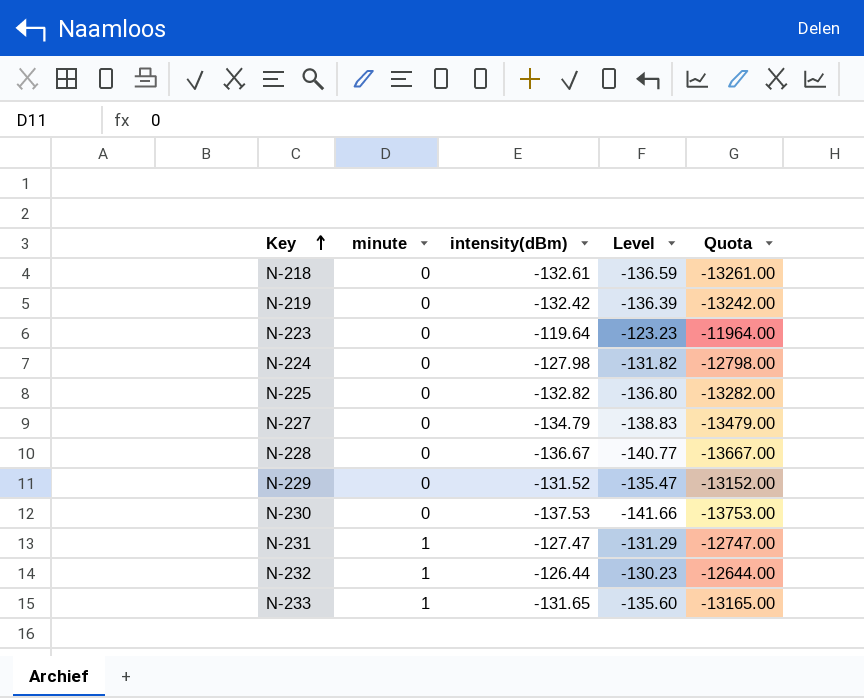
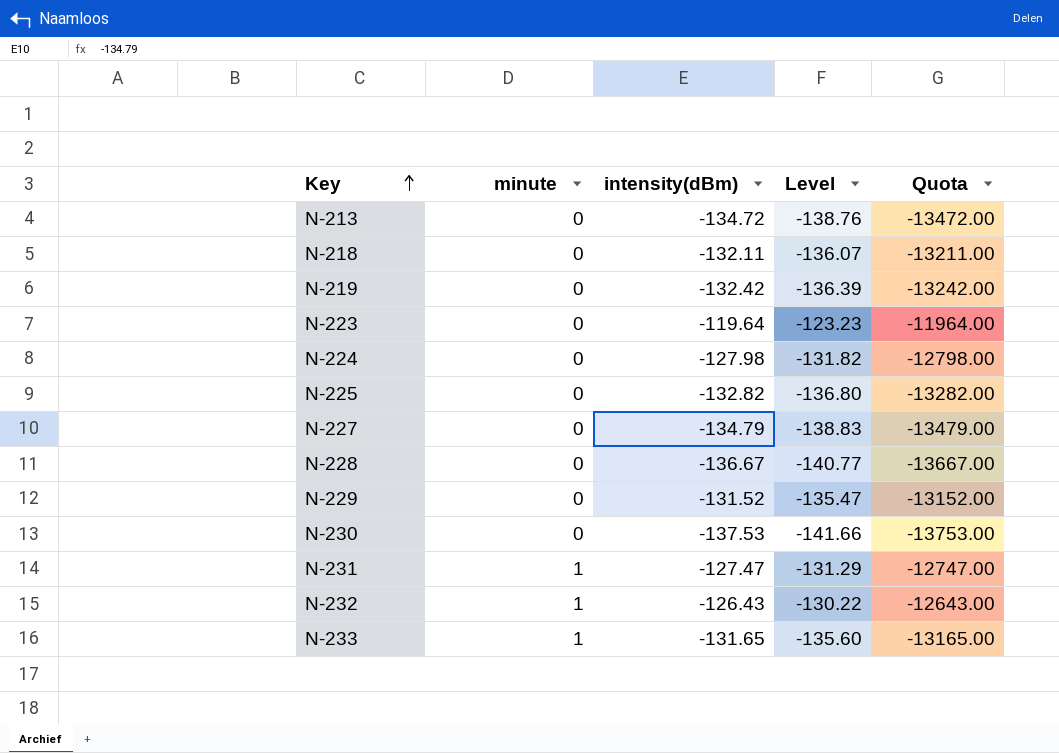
row N-213: none -> 0 | -134.72 | -138.76 | -13472.00
N-218 | intensity(dBm): -132.61 -> -132.11
N-218 | Level: -136.59 -> -136.07
N-218 | Quota: -13261.00 -> -13211.00
N-232 | intensity(dBm): -126.44 -> -126.43
N-232 | Level: -130.23 -> -130.22
N-232 | Quota: -12644.00 -> -12643.00

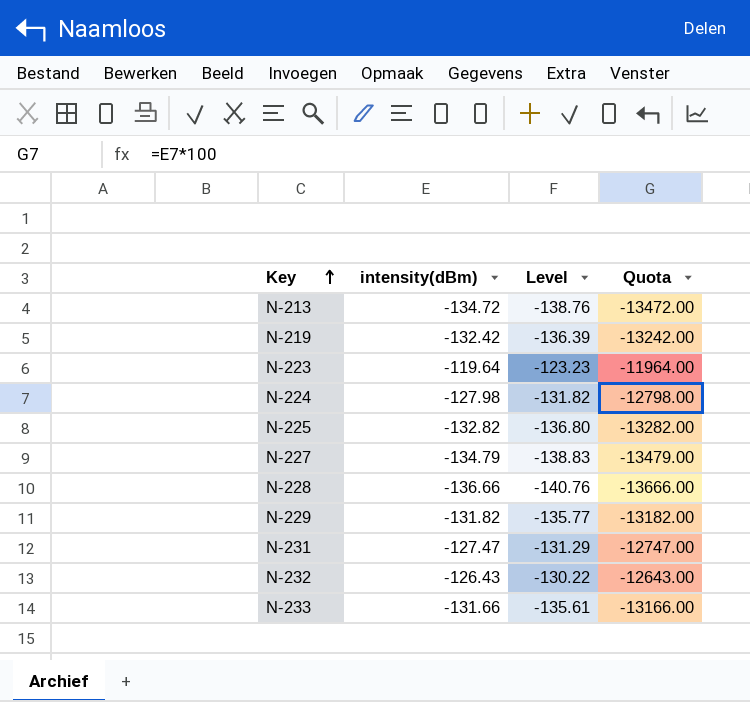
column minute | position: 2 -> none
row N-218: 0 | -132.11 | -136.07 | -13211.00 -> none
row N-230: 0 | -137.53 | -141.66 | -13753.00 -> none
N-228 | intensity(dBm): -136.67 -> -136.66
N-228 | Level: -140.77 -> -140.76
N-228 | Quota: -13667.00 -> -13666.00
N-229 | intensity(dBm): -131.52 -> -131.82
N-229 | Level: -135.47 -> -135.77
N-229 | Quota: -13152.00 -> -13182.00
N-233 | intensity(dBm): -131.65 -> -131.66
N-233 | Level: -135.60 -> -135.61
N-233 | Quota: -13165.00 -> -13166.00

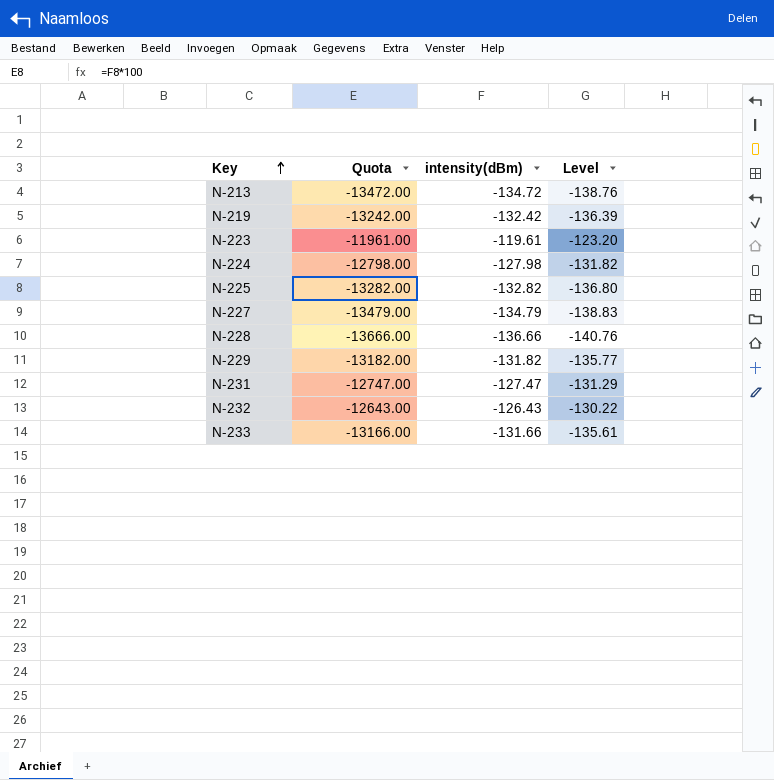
column Quota | position: 4 -> 2
N-223 | Quota: -11964.00 -> -11961.00
N-223 | intensity(dBm): -119.64 -> -119.61
N-223 | Level: -123.23 -> -123.20

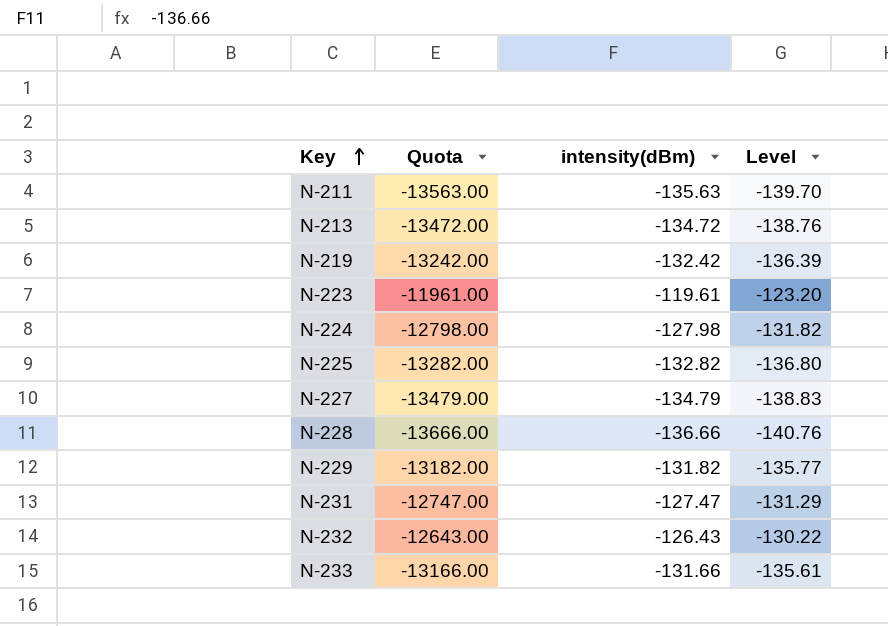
row N-211: none -> -13563.00 | -135.63 | -139.70

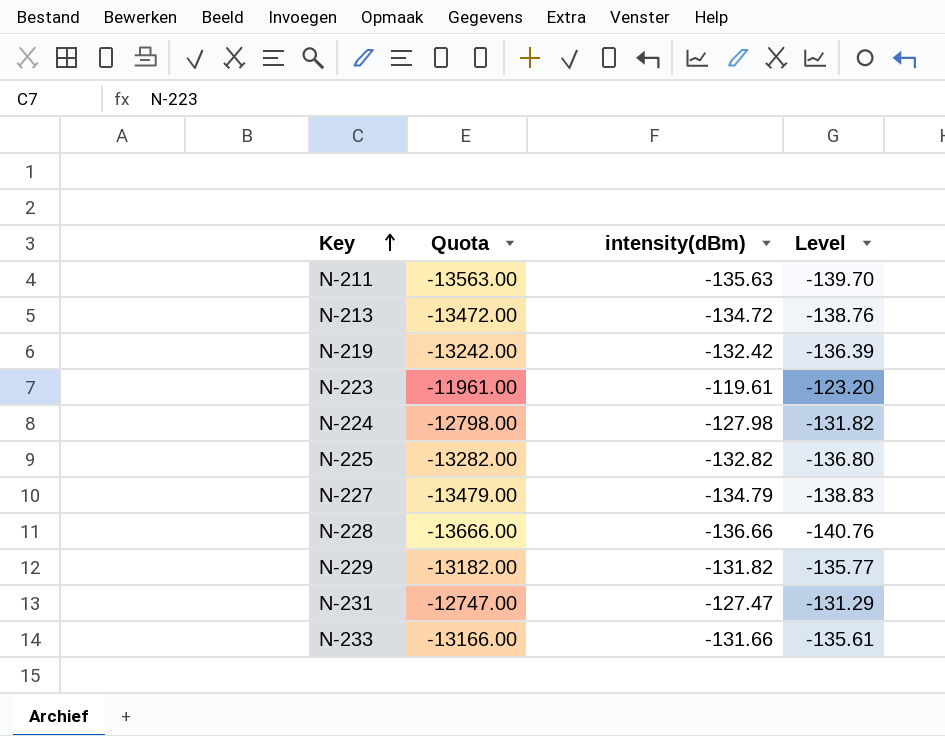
row N-232: -12643.00 | -126.43 | -130.22 -> none

